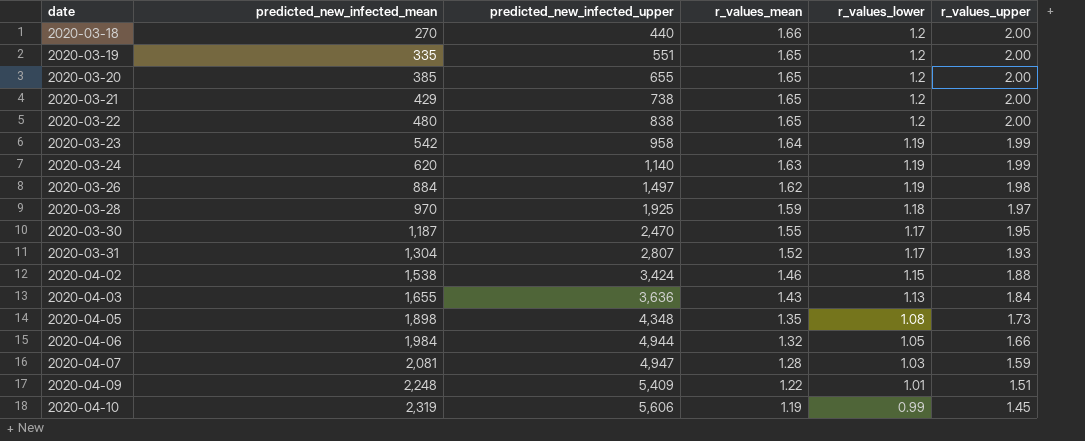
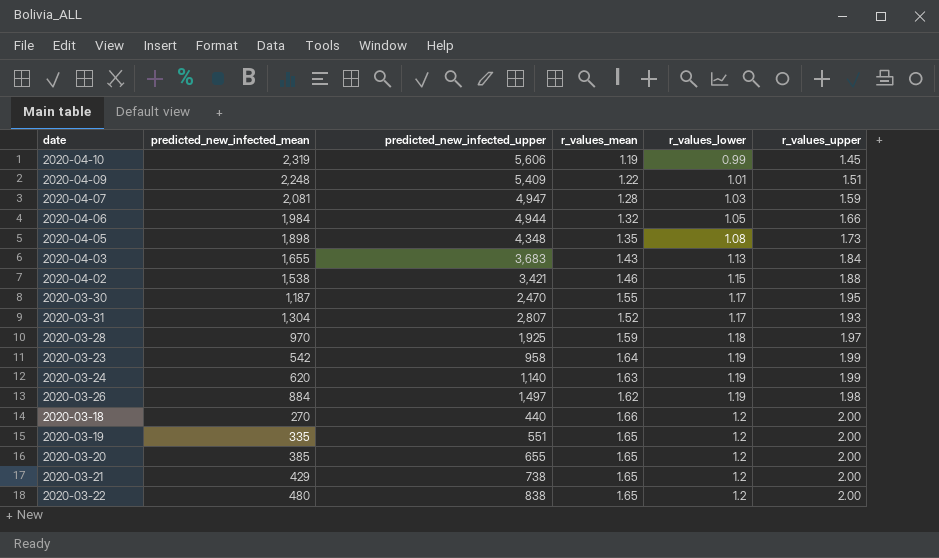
row order: date ascending -> r_values_lower ascending
2020-04-03 | predicted_new_infected_upper: 3,636 -> 3,683
2020-04-02 | predicted_new_infected_upper: 3,424 -> 3,421

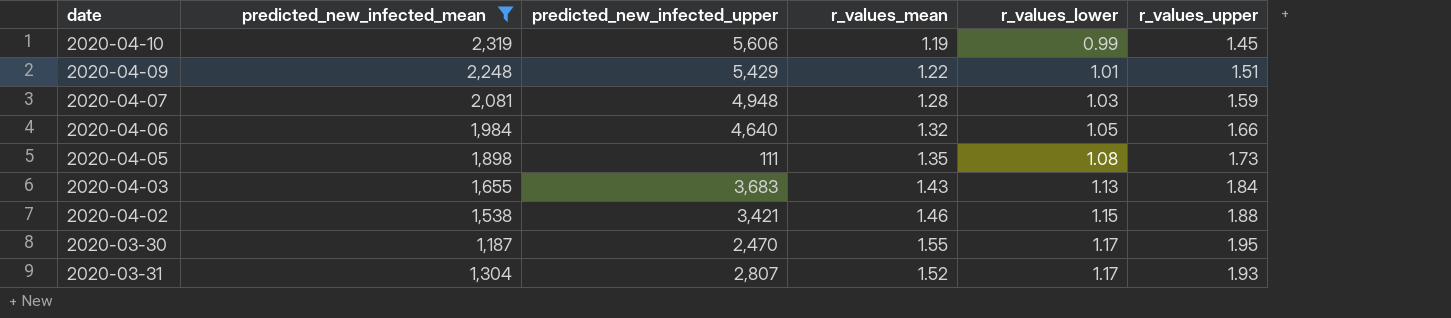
filter: none -> predicted_new_infected_mean >= 1,187
2020-04-09 | predicted_new_infected_upper: 5,409 -> 5,429
2020-04-07 | predicted_new_infected_upper: 4,947 -> 4,948
2020-04-06 | predicted_new_infected_upper: 4,944 -> 4,640
2020-04-05 | predicted_new_infected_upper: 4,348 -> 111

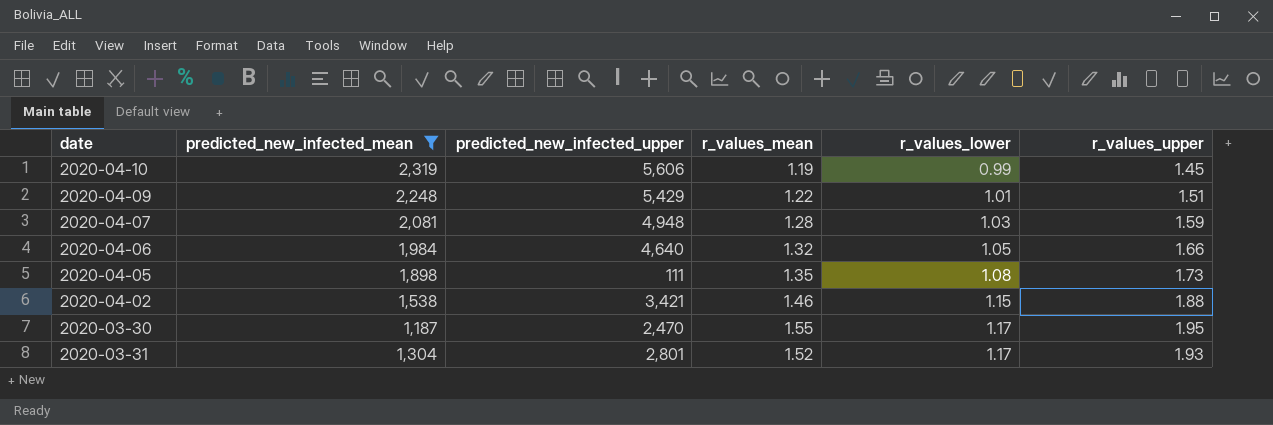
row 2020-04-03: 1,655 | 3,683 | 1.43 | 1.13 | 1.84 -> none
2020-03-31 | predicted_new_infected_upper: 2,807 -> 2,801

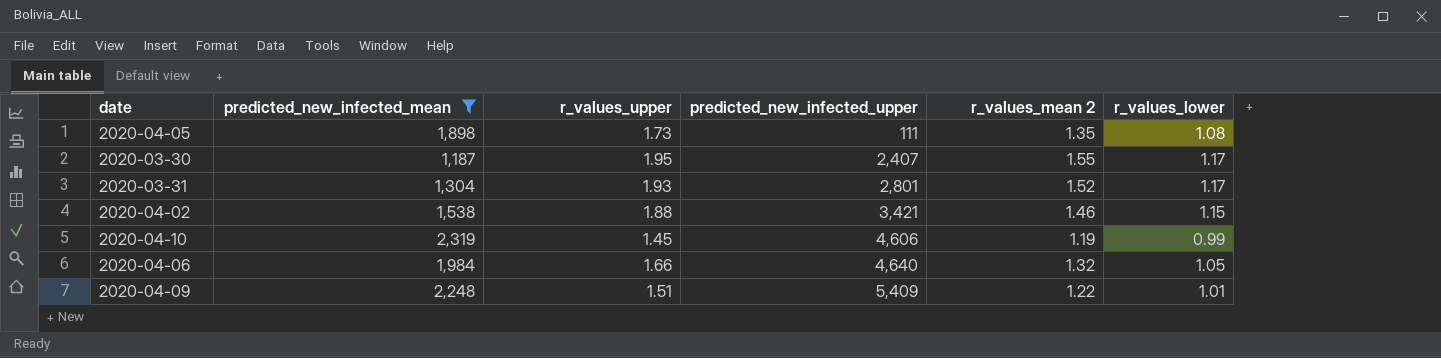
row order: r_values_lower ascending -> predicted_new_infected_upper ascending
column r_values_upper | position: 6 -> 3
column name: r_values_mean -> r_values_mean 2
row 2020-04-07: 2,081 | 4,948 | 1.28 | 1.03 | 1.59 -> none
2020-03-30 | predicted_new_infected_upper: 2,470 -> 2,407
2020-04-10 | predicted_new_infected_upper: 5,606 -> 4,606
2020-04-09 | predicted_new_infected_upper: 5,429 -> 5,409

